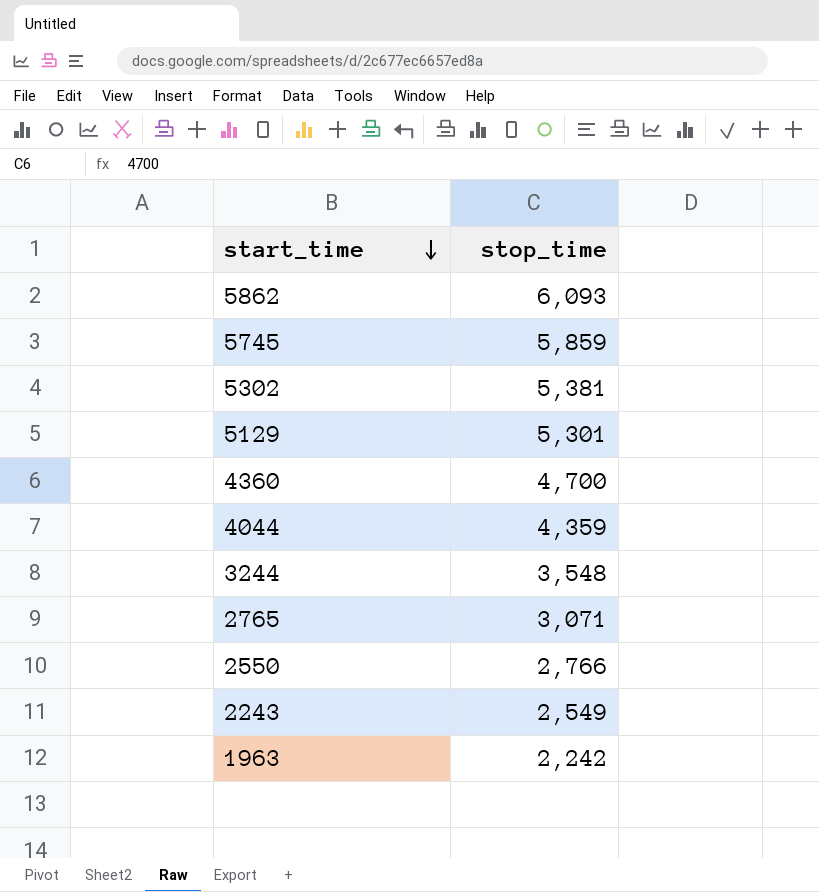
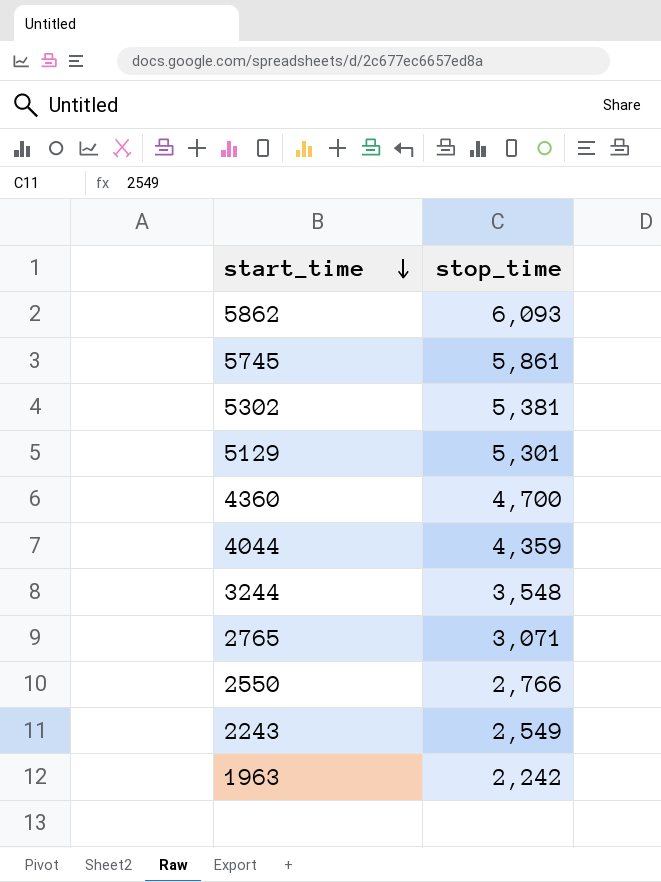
5745 | stop_time: 5,859 -> 5,861

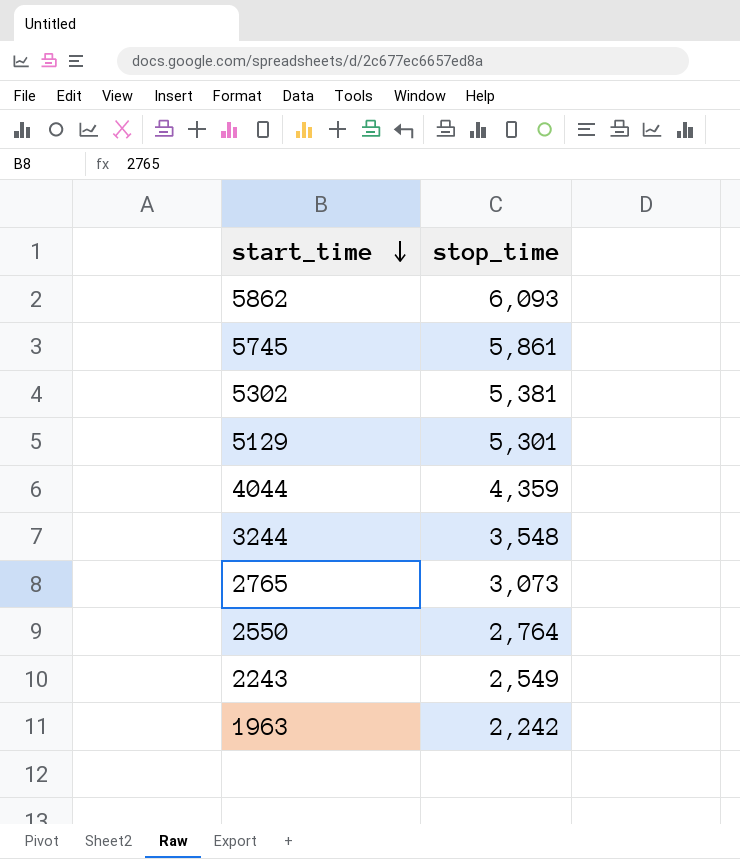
row 4360: 4,700 -> none
2765 | stop_time: 3,071 -> 3,073
2550 | stop_time: 2,766 -> 2,764

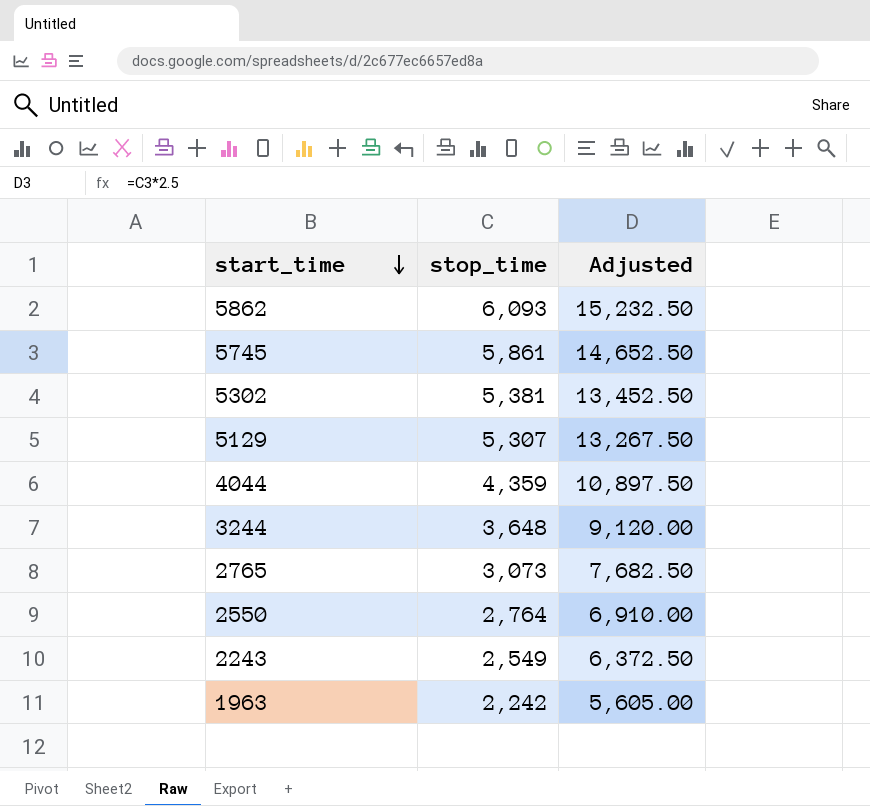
column Adjusted | formula: none -> [stop_time] * 2.5
5129 | stop_time: 5,301 -> 5,307
3244 | stop_time: 3,548 -> 3,648

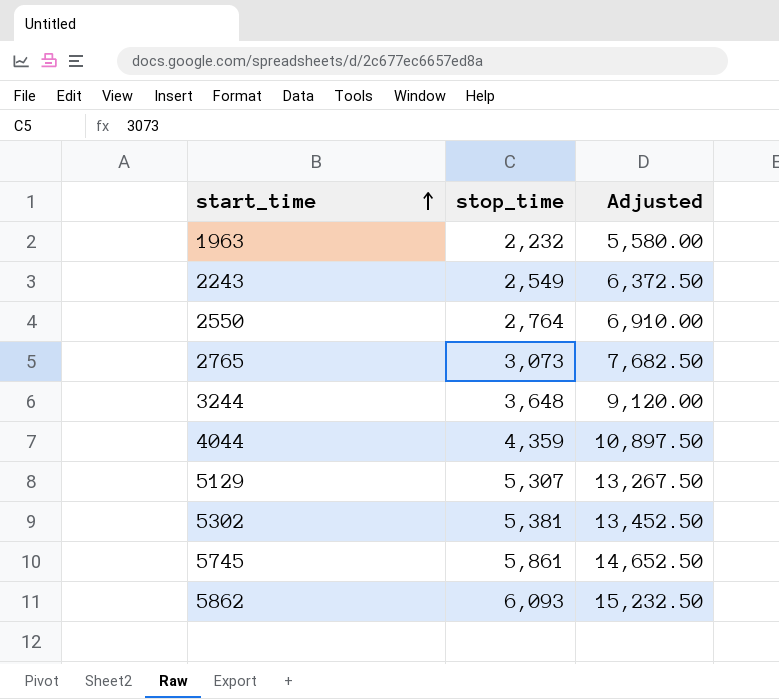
row order: start_time descending -> start_time ascending
1963 | stop_time: 2,242 -> 2,232
1963 | Adjusted: 5,605.00 -> 5,580.00

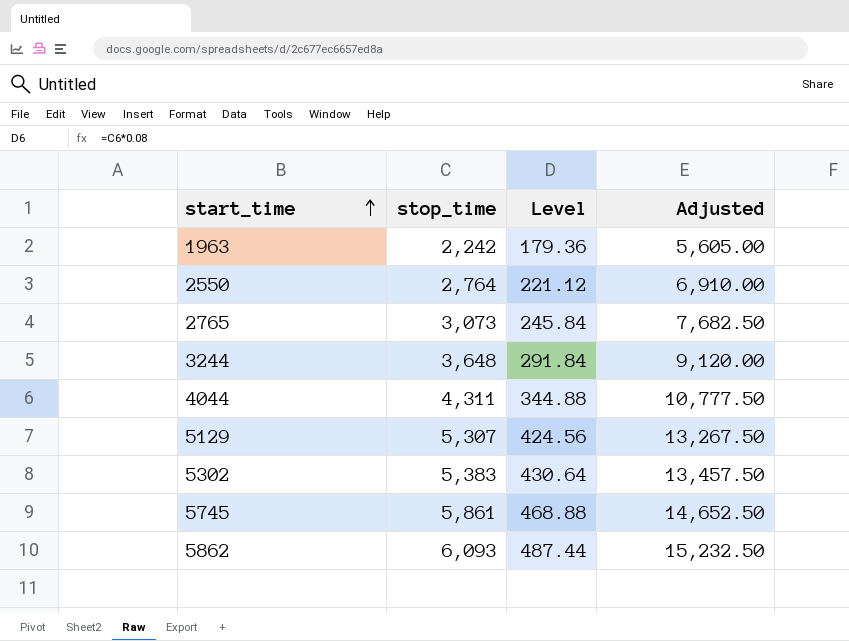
column Level | formula: none -> [stop_time] * 0.08
row 2243: 2,549 | 6,372.50 -> none
1963 | stop_time: 2,232 -> 2,242
1963 | Adjusted: 5,580.00 -> 5,605.00
4044 | stop_time: 4,359 -> 4,311
4044 | Adjusted: 10,897.50 -> 10,777.50
5302 | stop_time: 5,381 -> 5,383
5302 | Adjusted: 13,452.50 -> 13,457.50

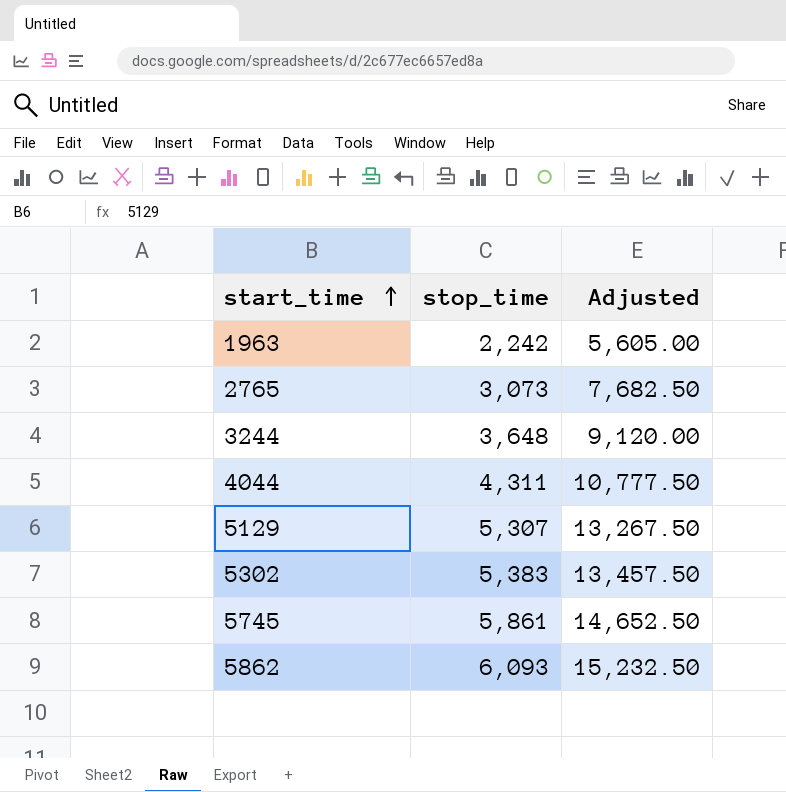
column Level | formula: [stop_time] * 0.08 -> none
row 2550: 2,764 | 221.12 | 6,910.00 -> none

